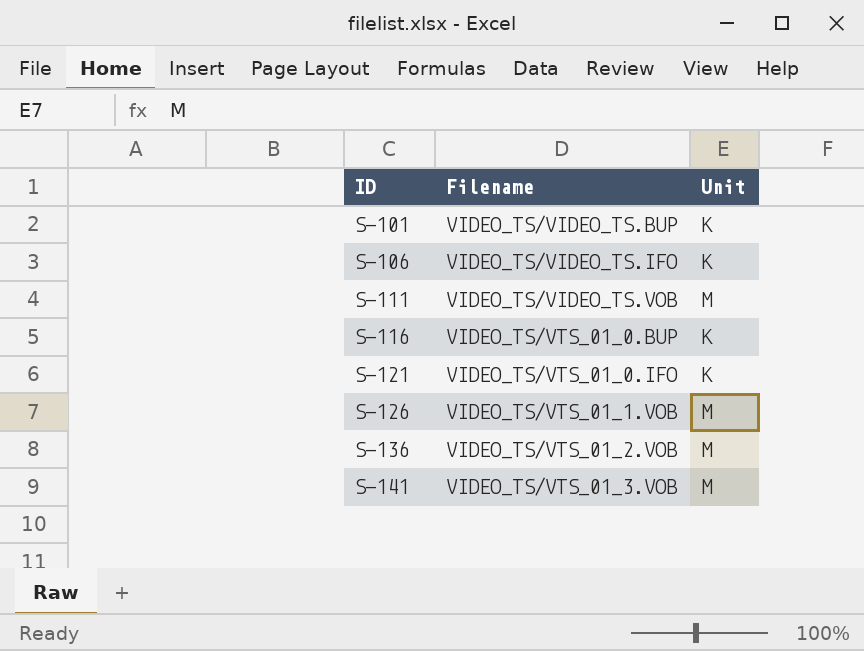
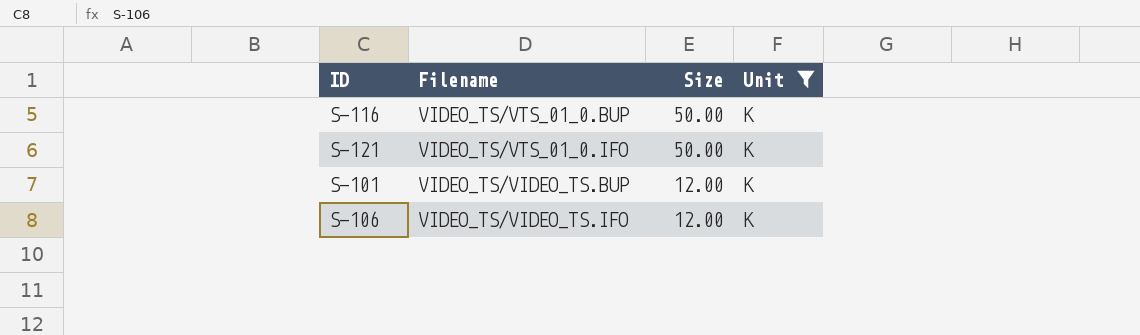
filter: none -> Unit = K
row order: ID ascending -> Size descending
column Size | position: none -> 3

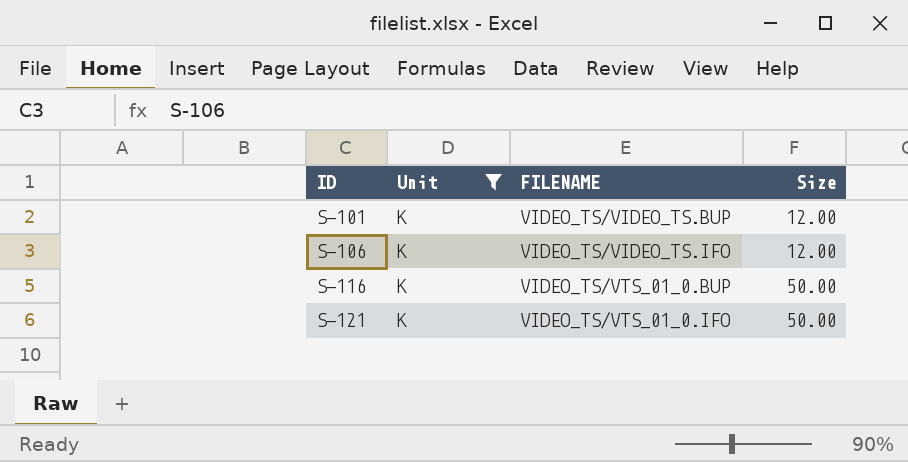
row order: Size descending -> ID ascending
column Unit | position: 4 -> 2
column name: Filename -> FILENAME

